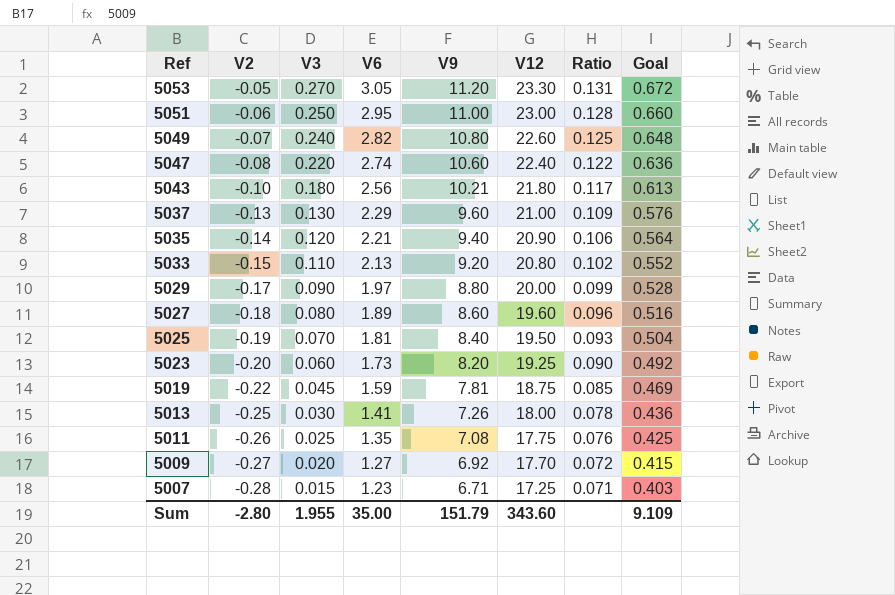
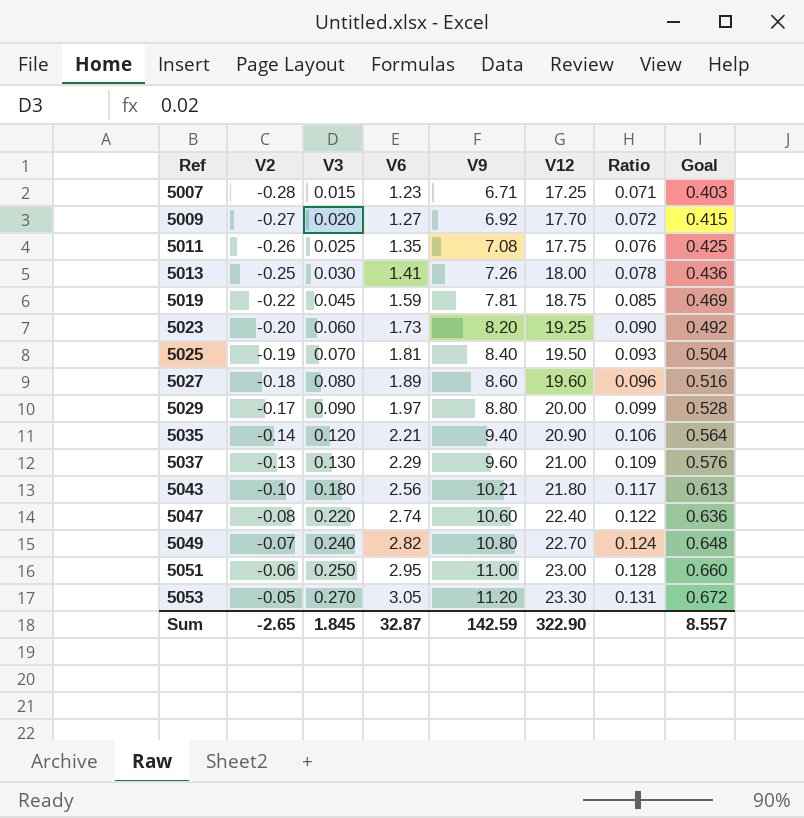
row order: Ref descending -> Ref ascending
row 5033: -0.15 | 0.110 | 2.13 | 9.20 | 20.80 | 0.102 | 0.552 -> none
5049 | V12: 22.60 -> 22.70
5049 | Ratio: 0.125 -> 0.124
Sum | V2: -2.80 -> -2.65
Sum | V3: 1.955 -> 1.845
Sum | V6: 35.00 -> 32.87
Sum | V9: 151.79 -> 142.59
Sum | V12: 343.60 -> 322.90
Sum | Goal: 9.109 -> 8.557

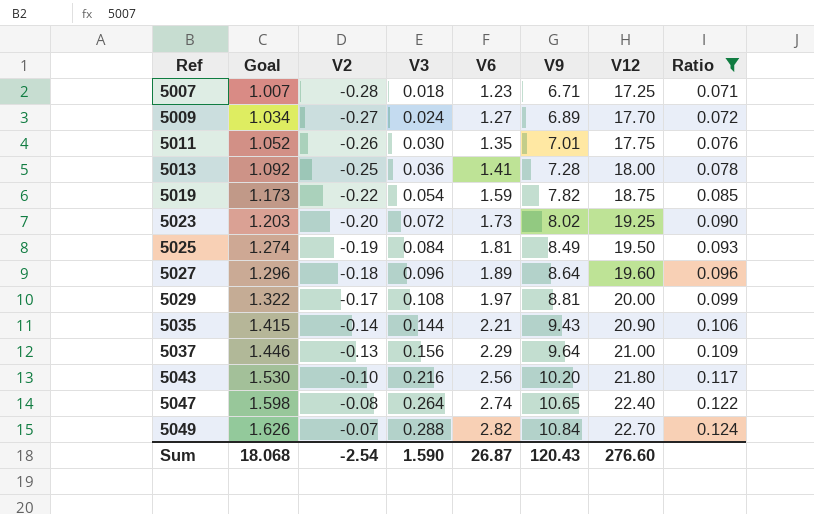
filter: none -> Ratio <= 0.124
column Goal | formula: [V9] * 0.06 -> [V9] * 0.15
column Goal | position: 8 -> 2
5007 | V3: 0.015 -> 0.018
5009 | V3: 0.020 -> 0.024
5009 | V9: 6.92 -> 6.89
5011 | V3: 0.025 -> 0.030
5011 | V9: 7.08 -> 7.01
5013 | V3: 0.030 -> 0.036
5013 | V9: 7.26 -> 7.28
5019 | V3: 0.045 -> 0.054
5019 | V9: 7.81 -> 7.82
5023 | V3: 0.060 -> 0.072
5023 | V9: 8.20 -> 8.02
5025 | V3: 0.070 -> 0.084
5025 | V9: 8.40 -> 8.49
5027 | V3: 0.080 -> 0.096
5027 | V9: 8.60 -> 8.64
5029 | V3: 0.090 -> 0.108
5029 | V9: 8.80 -> 8.81
5035 | V3: 0.120 -> 0.144
5035 | V9: 9.40 -> 9.43
5037 | V3: 0.130 -> 0.156
5037 | V9: 9.60 -> 9.64
5043 | V3: 0.180 -> 0.216
5043 | V9: 10.21 -> 10.20
5047 | V3: 0.220 -> 0.264
5047 | V9: 10.60 -> 10.65
5049 | V3: 0.240 -> 0.288
5049 | V9: 10.80 -> 10.84
Sum | Goal: 8.557 -> 18.068
Sum | V2: -2.65 -> -2.54
Sum | V3: 1.845 -> 1.590
Sum | V6: 32.87 -> 26.87
Sum | V9: 142.59 -> 120.43
Sum | V12: 322.90 -> 276.60

